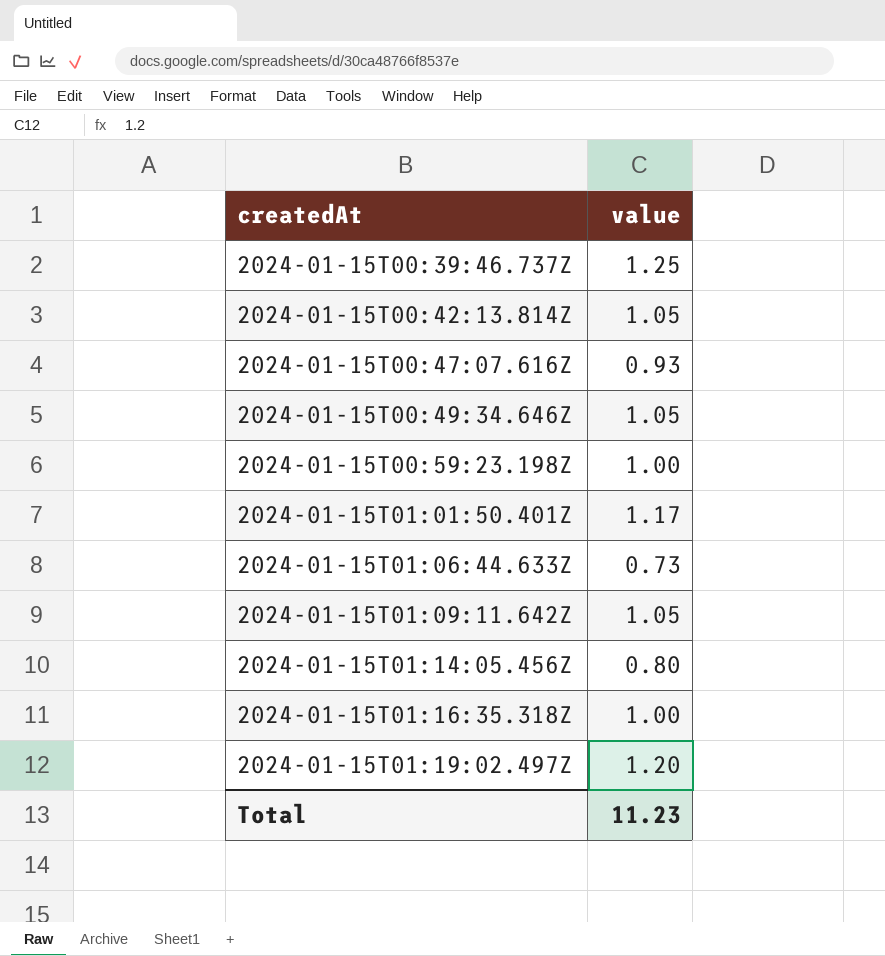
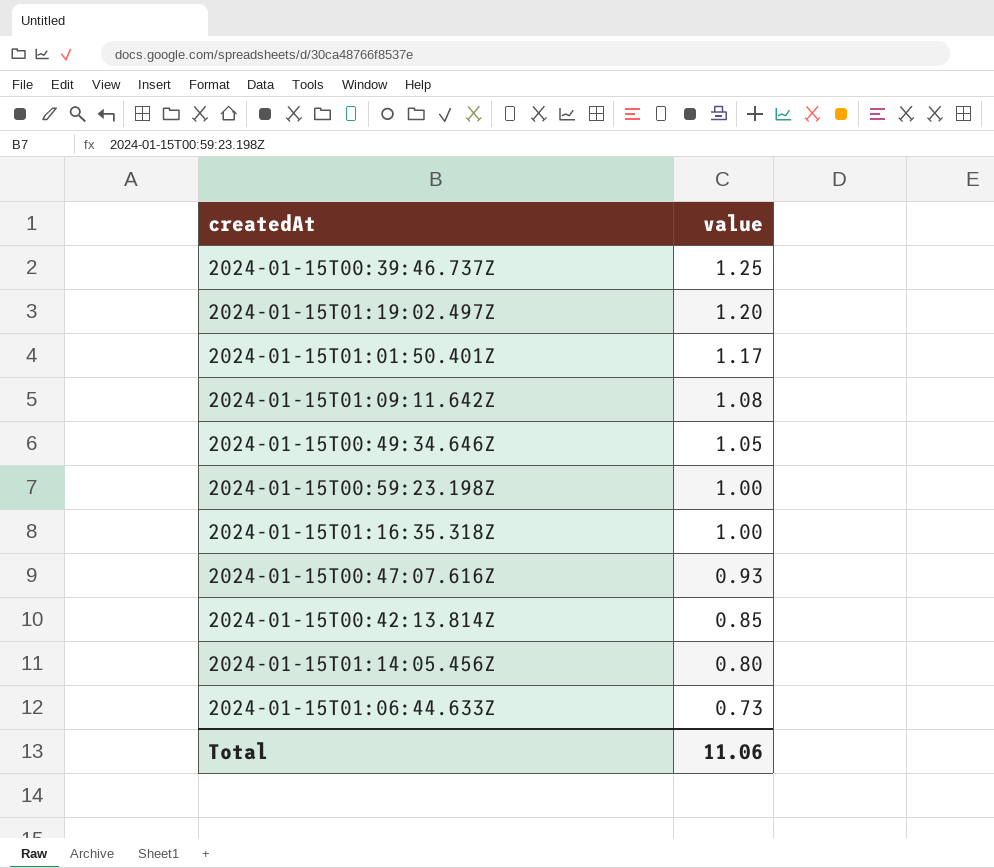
row order: createdAt ascending -> value descending
2024-01-15T01:09:11.642Z | value: 1.05 -> 1.08
2024-01-15T00:42:13.814Z | value: 1.05 -> 0.85
Total | value: 11.23 -> 11.06

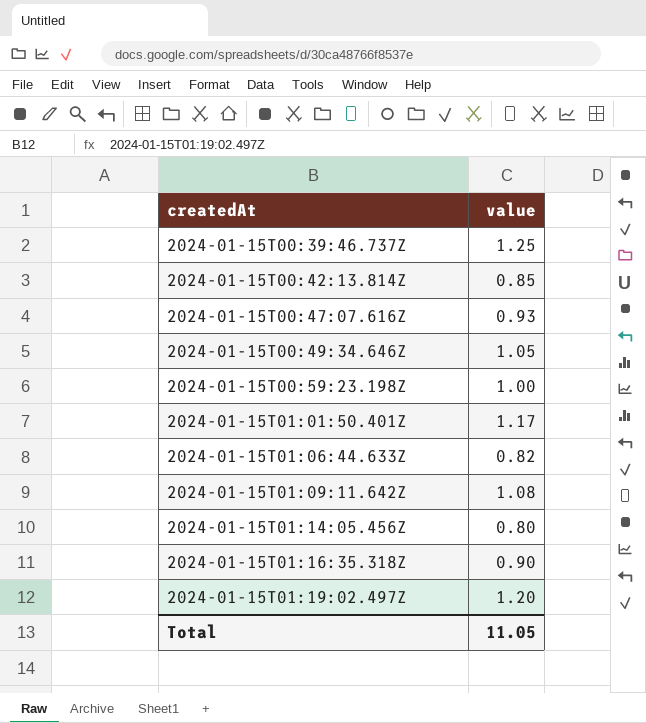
row order: value descending -> createdAt ascending
2024-01-15T01:06:44.633Z | value: 0.73 -> 0.82
2024-01-15T01:16:35.318Z | value: 1.00 -> 0.90
Total | value: 11.06 -> 11.05

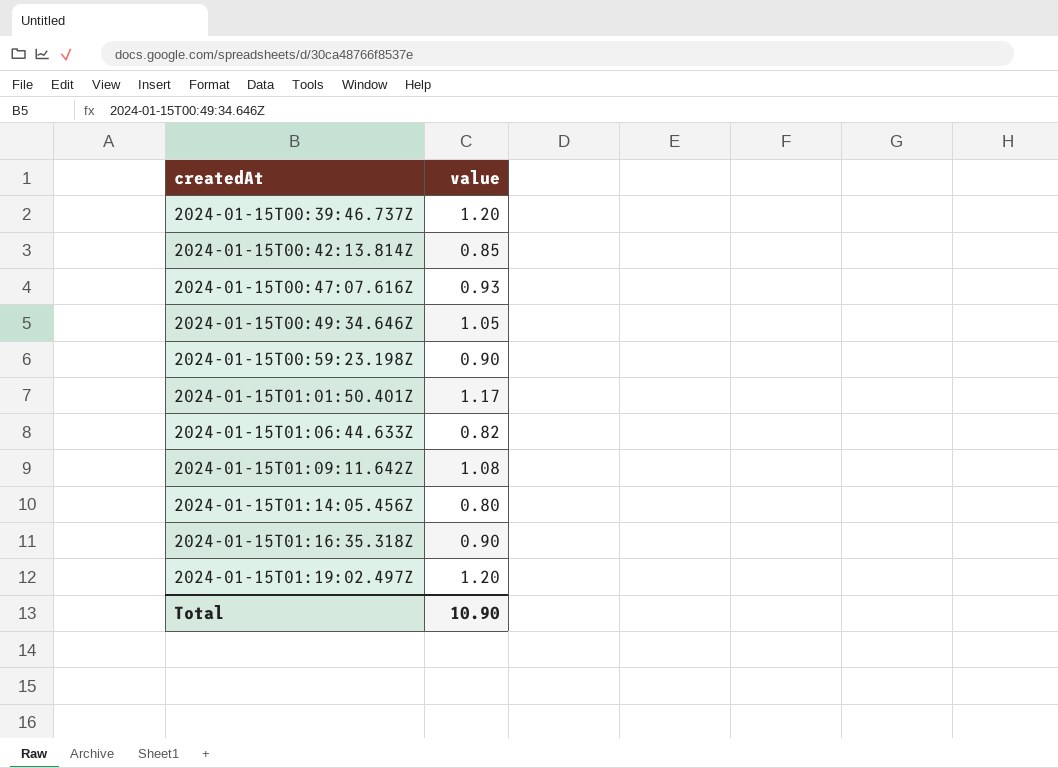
2024-01-15T00:39:46.737Z | value: 1.25 -> 1.20
2024-01-15T00:59:23.198Z | value: 1.00 -> 0.90
Total | value: 11.05 -> 10.90

